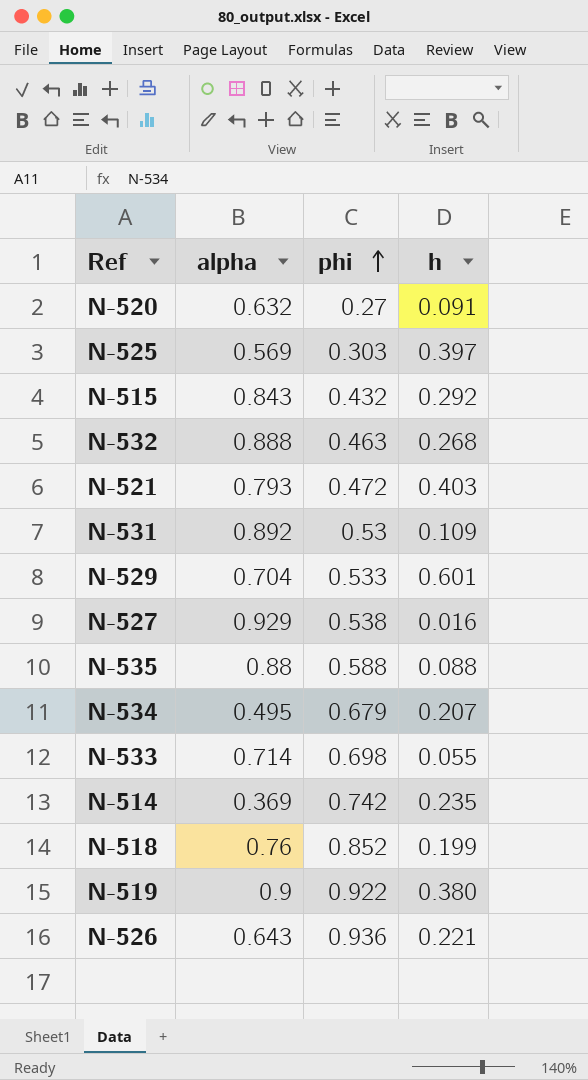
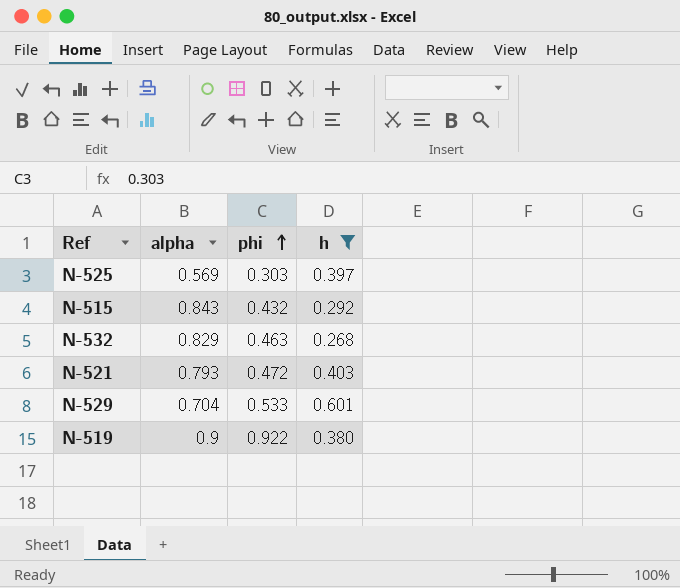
filter: none -> h >= 0.268
N-532 | alpha: 0.888 -> 0.829

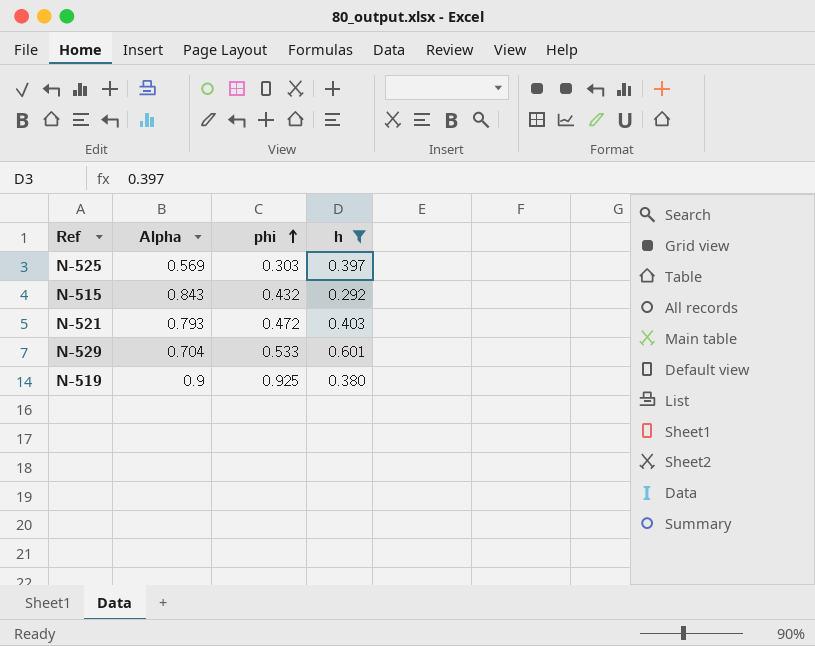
column name: alpha -> Alpha
row N-532: 0.829 | 0.463 | 0.268 -> none
N-519 | phi: 0.922 -> 0.925

